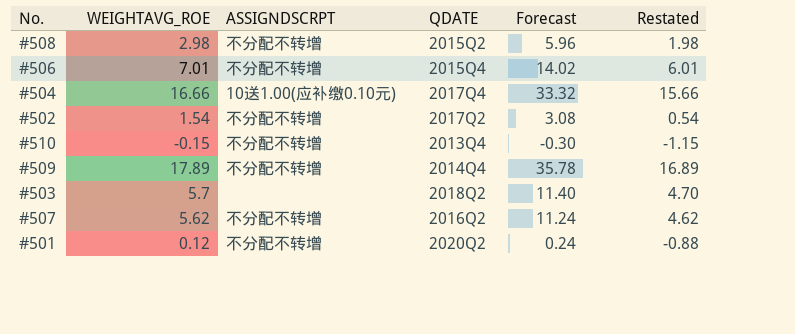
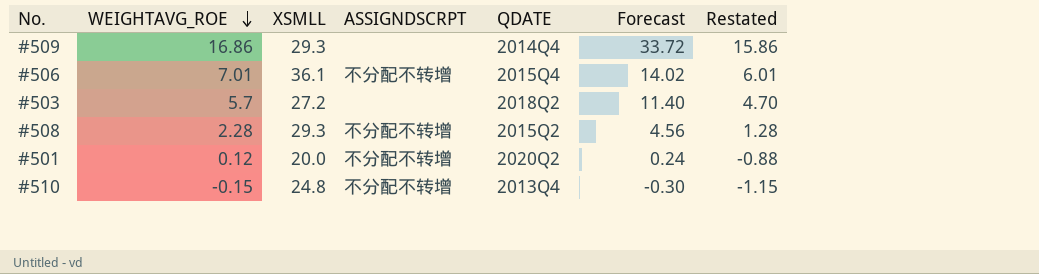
row order: none -> WEIGHTAVG_ROE descending
column XSMLL | position: none -> 3
row #504: 16.66 | 10送1.00(应补缴0.10元) | 2017Q4 | 33.32 | 15.66 -> none
row #502: 1.54 | 不分配不转增 | 2017Q2 | 3.08 | 0.54 -> none
row #507: 5.62 | 不分配不转增 | 2016Q2 | 11.24 | 4.62 -> none
#509 | WEIGHTAVG_ROE: 17.89 -> 16.86
#509 | ASSIGNDSCRPT: 不分配不转增 -> none
#509 | Forecast: 35.78 -> 33.72
#509 | Restated: 16.89 -> 15.86
#508 | WEIGHTAVG_ROE: 2.98 -> 2.28
#508 | Forecast: 5.96 -> 4.56
#508 | Restated: 1.98 -> 1.28

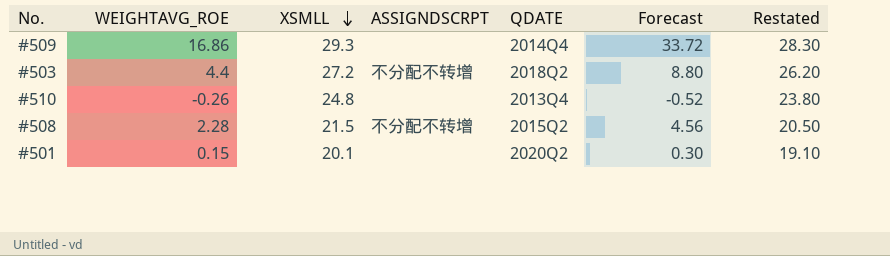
row order: WEIGHTAVG_ROE descending -> XSMLL descending
column Restated | formula: [WEIGHTAVG_ROE] - 1 -> [XSMLL] - 1
row #506: 7.01 | 36.1 | 不分配不转增 | 2015Q4 | 14.02 | 6.01 -> none
#503 | WEIGHTAVG_ROE: 5.7 -> 4.4
#503 | ASSIGNDSCRPT: none -> 不分配不转增
#503 | Forecast: 11.40 -> 8.80
#510 | WEIGHTAVG_ROE: -0.15 -> -0.26
#510 | ASSIGNDSCRPT: 不分配不转增 -> none
#510 | Forecast: -0.30 -> -0.52
#508 | XSMLL: 29.3 -> 21.5
#501 | WEIGHTAVG_ROE: 0.12 -> 0.15
#501 | XSMLL: 20.0 -> 20.1
#501 | ASSIGNDSCRPT: 不分配不转增 -> none
#501 | Forecast: 0.24 -> 0.30

